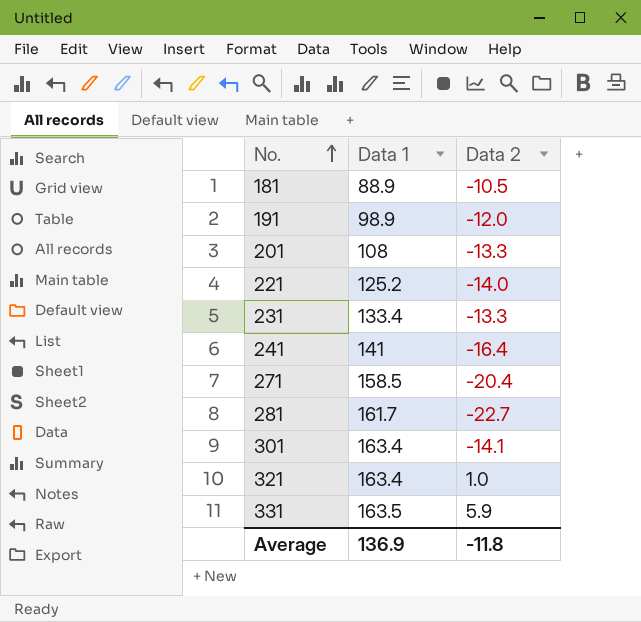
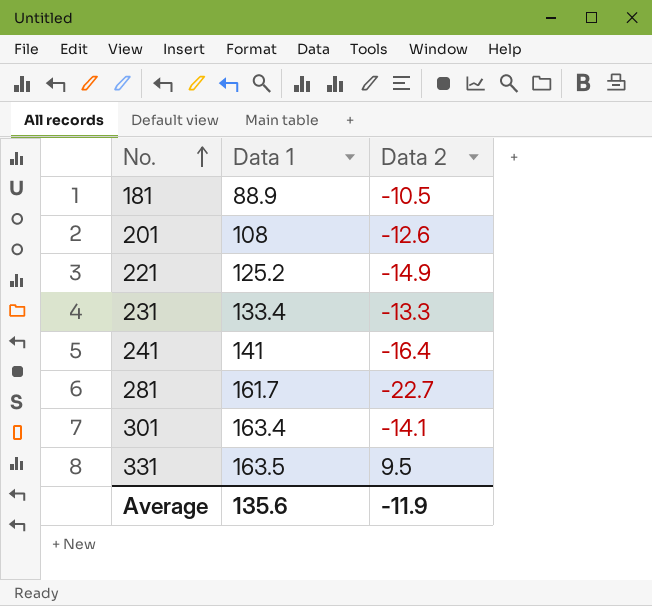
row 191: 98.9 | -12.0 -> none
row 271: 158.5 | -20.4 -> none
row 321: 163.4 | 1.0 -> none
201 | Data 2: -13.3 -> -12.6
221 | Data 2: -14.0 -> -14.9
331 | Data 2: 5.9 -> 9.5
Average | Data 1: 136.9 -> 135.6
Average | Data 2: -11.8 -> -11.9

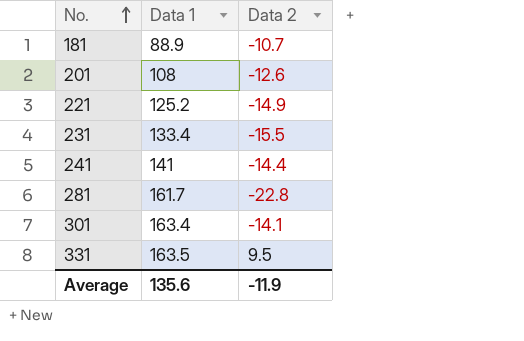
181 | Data 2: -10.5 -> -10.7
231 | Data 2: -13.3 -> -15.5
241 | Data 2: -16.4 -> -14.4
281 | Data 2: -22.7 -> -22.8

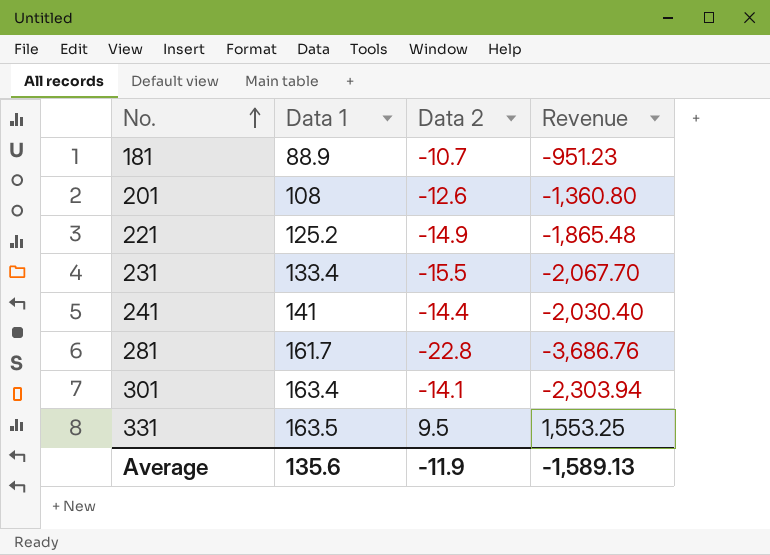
column Revenue | formula: none -> [Data 1] * [Data 2]

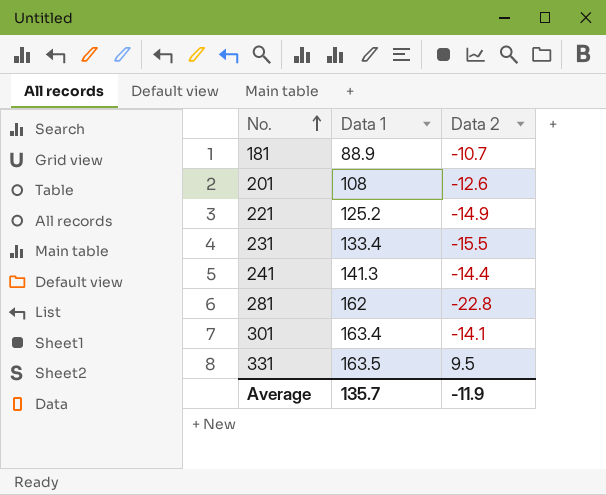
column Revenue | formula: [Data 1] * [Data 2] -> none
241 | Data 1: 141 -> 141.3
281 | Data 1: 161.7 -> 162
Average | Data 1: 135.6 -> 135.7

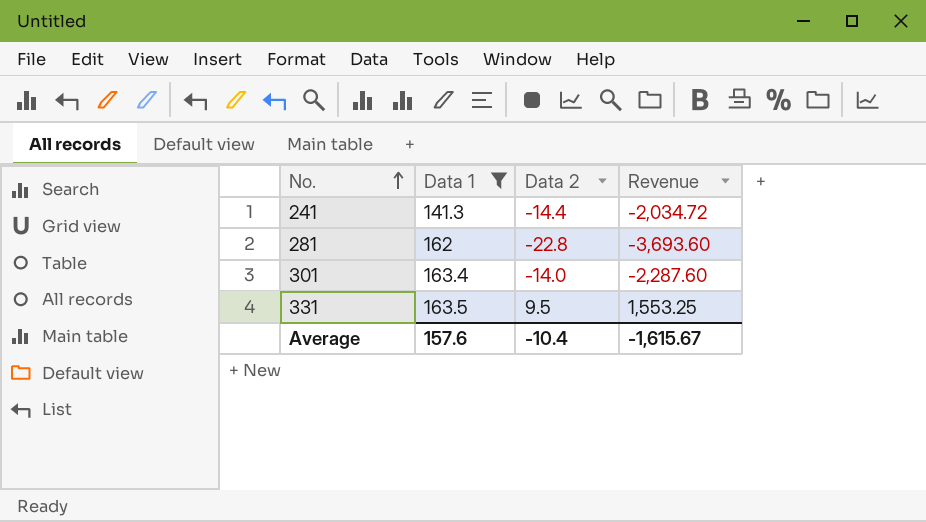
filter: none -> Data 1 >= 141.3
column Revenue | formula: none -> [Data 1] * [Data 2]
301 | Data 2: -14.1 -> -14.0
Average | Data 1: 135.7 -> 157.6
Average | Data 2: -11.9 -> -10.4

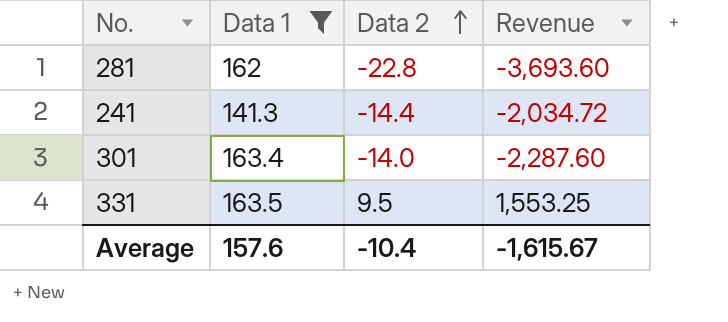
row order: No. ascending -> Data 2 ascending

